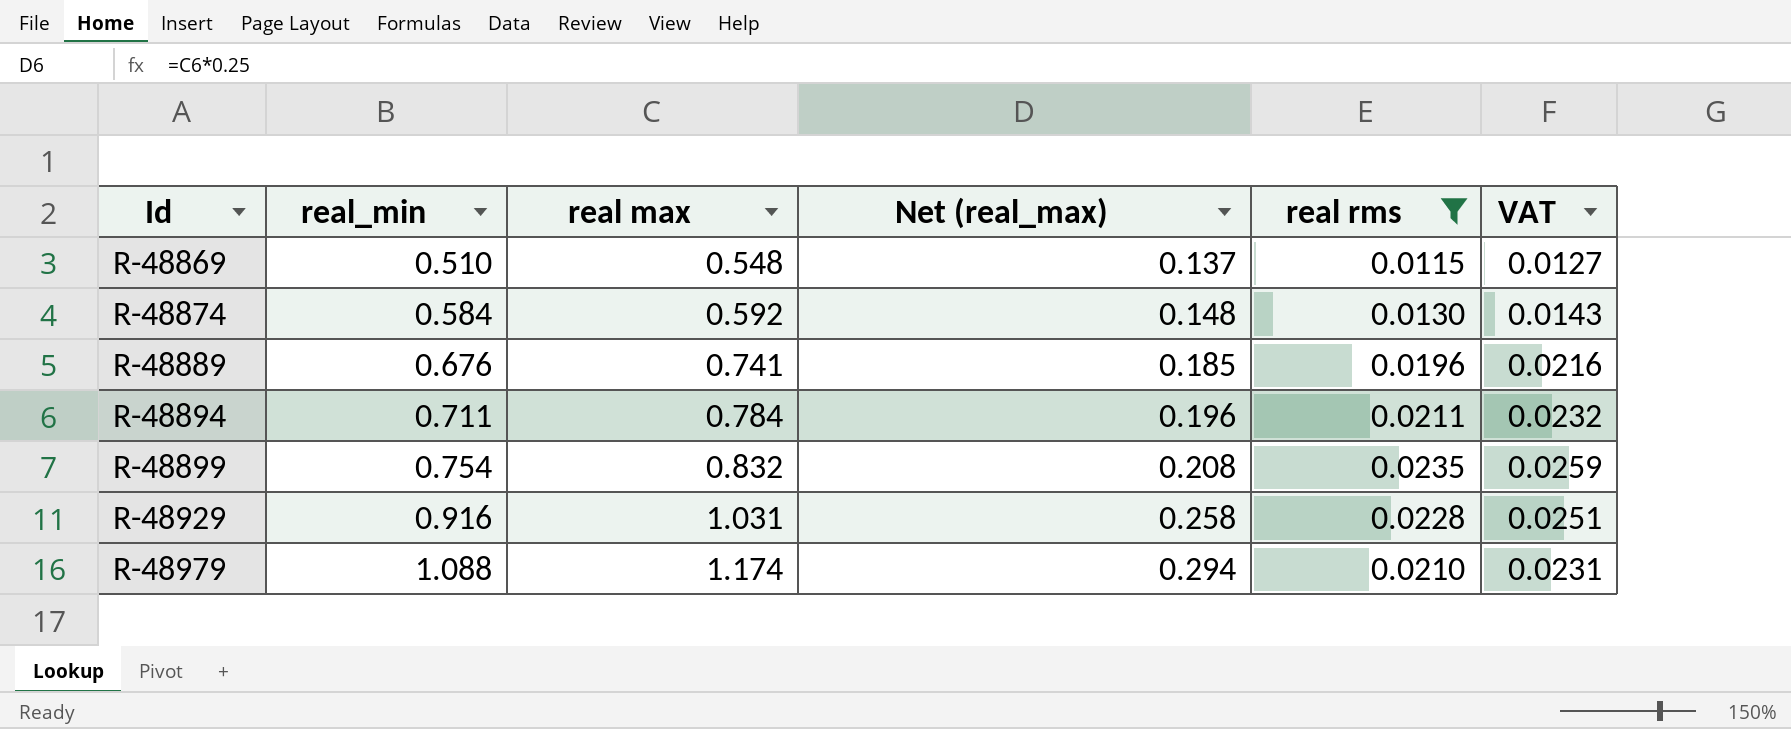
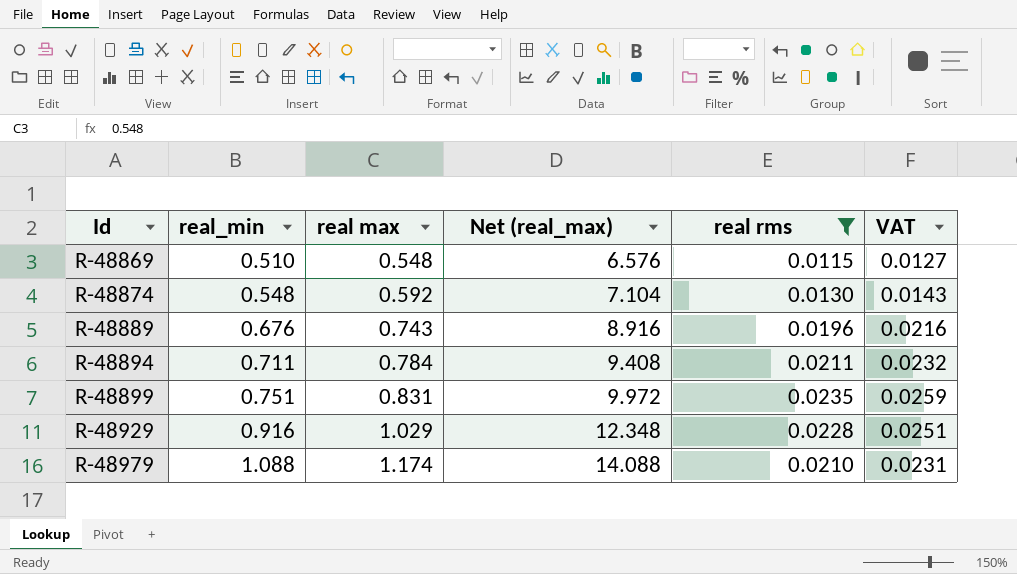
column Net (real_max) | formula: [real max] * 0.25 -> [real max] * 12
R-48874 | real_min: 0.584 -> 0.548
R-48889 | real max: 0.741 -> 0.743
R-48899 | real_min: 0.754 -> 0.751
R-48899 | real max: 0.832 -> 0.831
R-48929 | real max: 1.031 -> 1.029

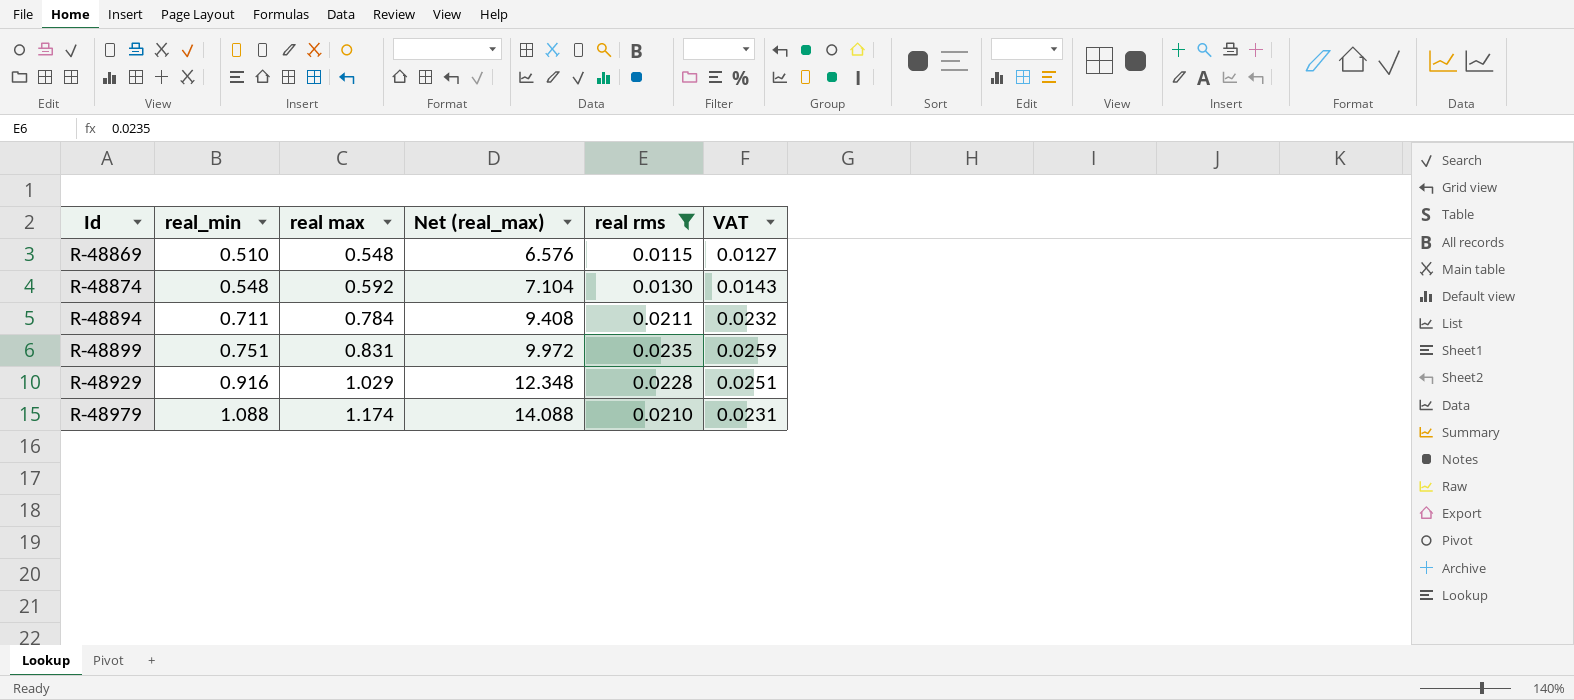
row R-48889: 0.676 | 0.743 | 8.916 | 0.0196 | 0.0216 -> none

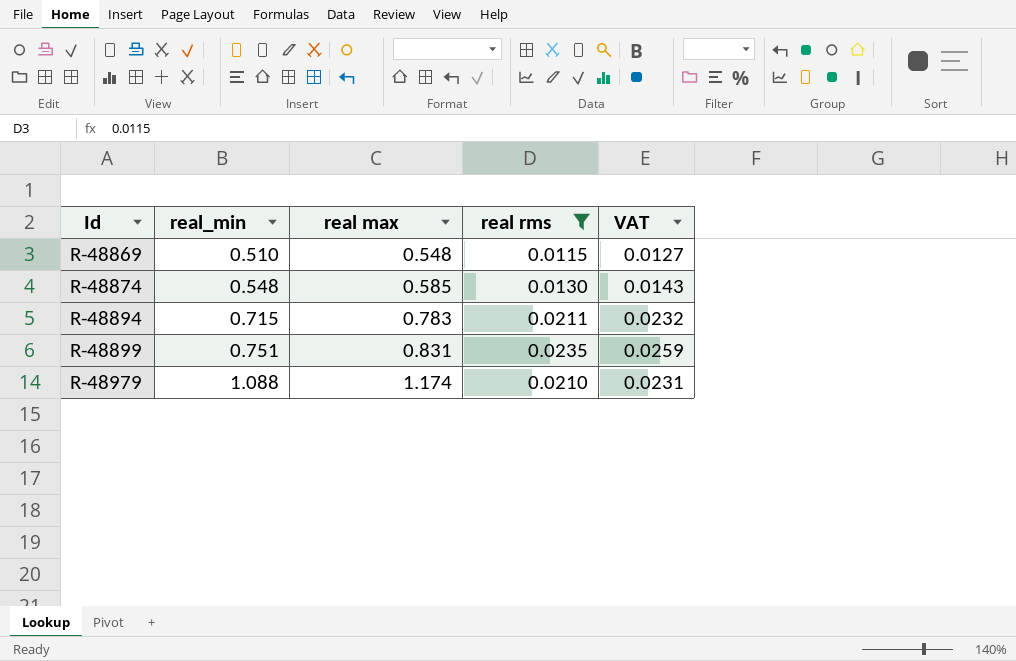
column Net (real_max) | formula: [real max] * 12 -> none
row R-48929: 0.916 | 1.029 | 12.348 | 0.0228 | 0.0251 -> none
R-48874 | real max: 0.592 -> 0.585
R-48894 | real_min: 0.711 -> 0.715
R-48894 | real max: 0.784 -> 0.783

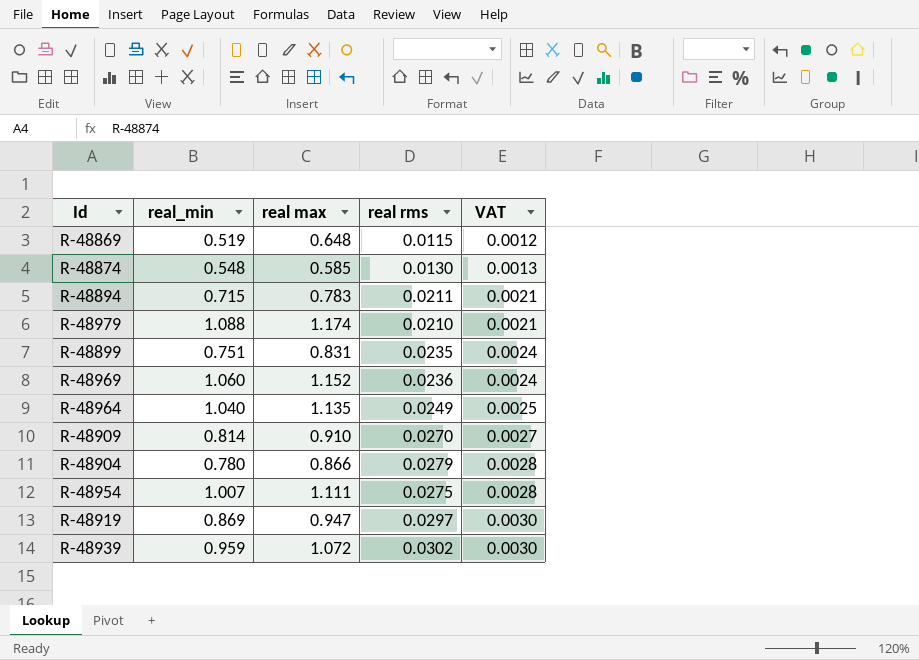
filter: real rms <= 0.0235 -> none
row order: Id ascending -> VAT ascending
column VAT | formula: [real rms] * 1.1 -> [real rms] * 0.1
R-48869 | real_min: 0.510 -> 0.519
R-48869 | real max: 0.548 -> 0.648

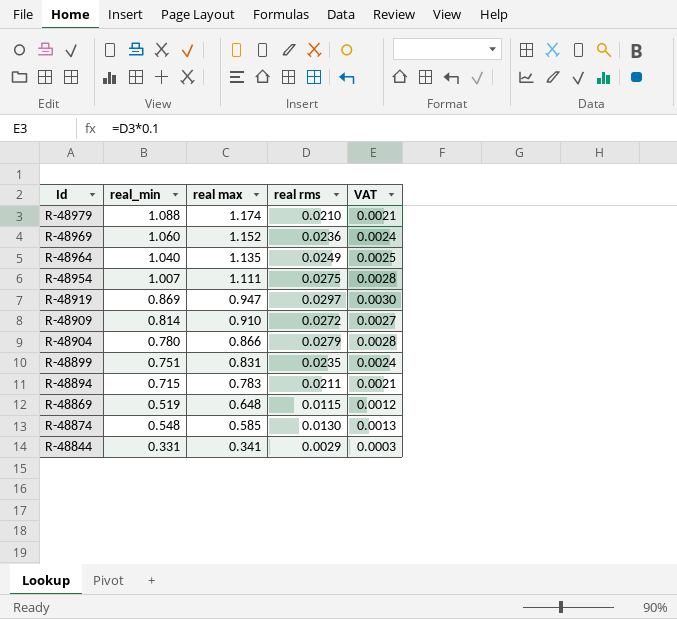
row order: VAT ascending -> real max descending
row R-48939: 0.959 | 1.072 | 0.0302 | 0.0030 -> none
R-48909 | real rms: 0.0270 -> 0.0272
row R-48844: none -> 0.331 | 0.341 | 0.0029 | 0.0003

